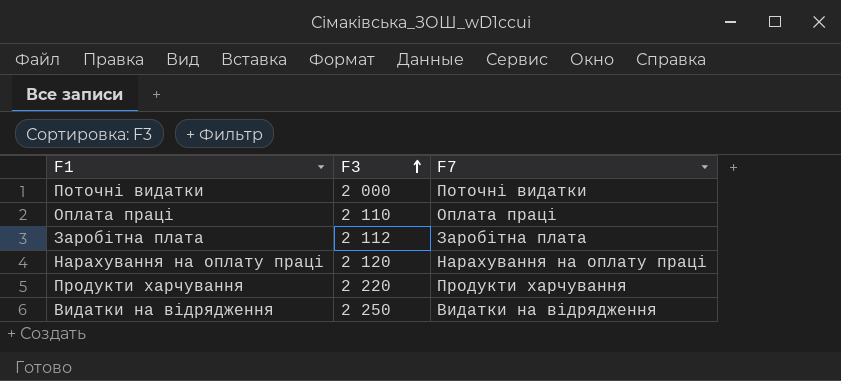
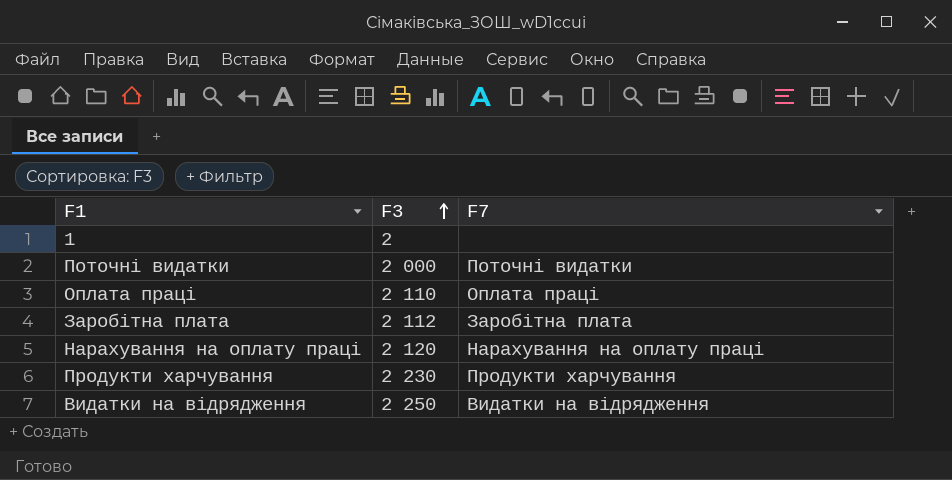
row 1: none -> 2 | none
Продукти харчування | F3: 2 220 -> 2 230

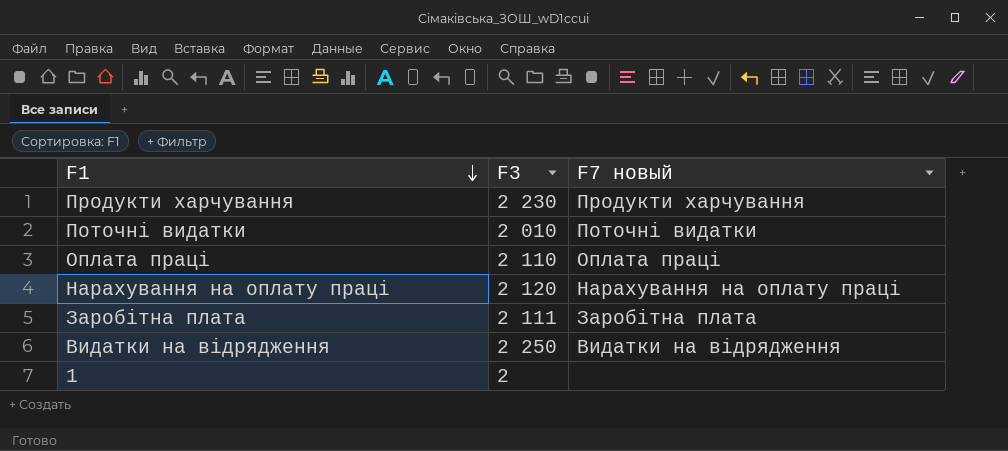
row order: F3 ascending -> F1 descending
column name: F7 -> F7 новый
Поточні видатки | F3: 2 000 -> 2 010
Заробітна плата | F3: 2 112 -> 2 111

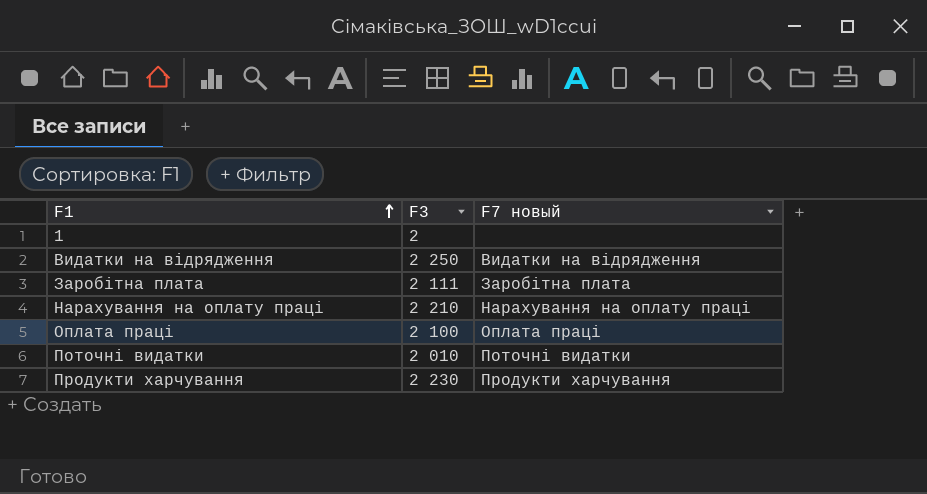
row order: F1 descending -> F1 ascending
Нарахування на оплату праці | F3: 2 120 -> 2 210
Оплата праці | F3: 2 110 -> 2 100

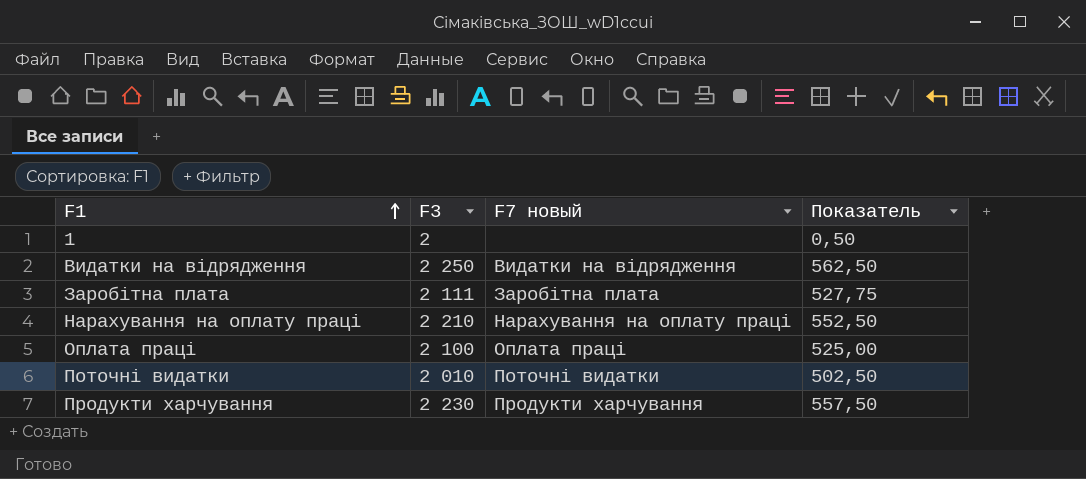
column Показатель | formula: none -> [F3] * 0,25

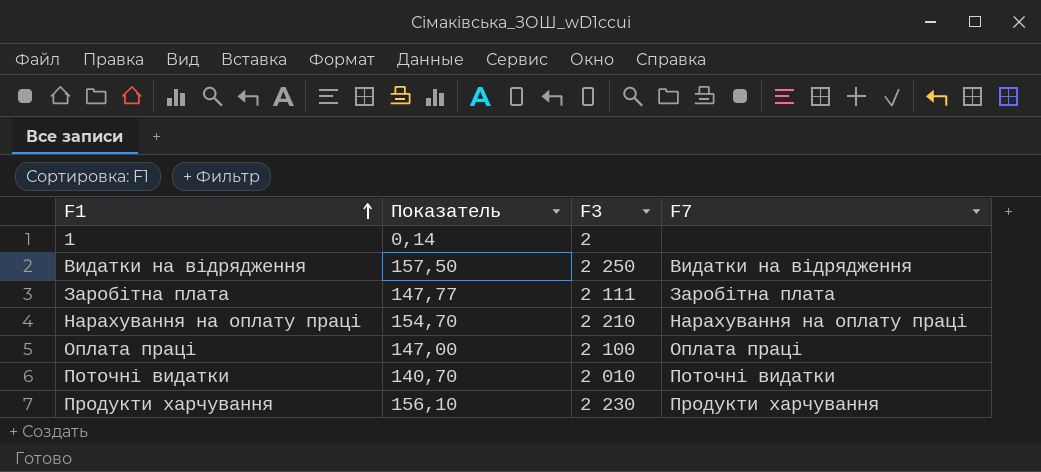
column Показатель | formula: [F3] * 0,25 -> [F3] * 0,07
column Показатель | position: 4 -> 2
column name: F7 новый -> F7

